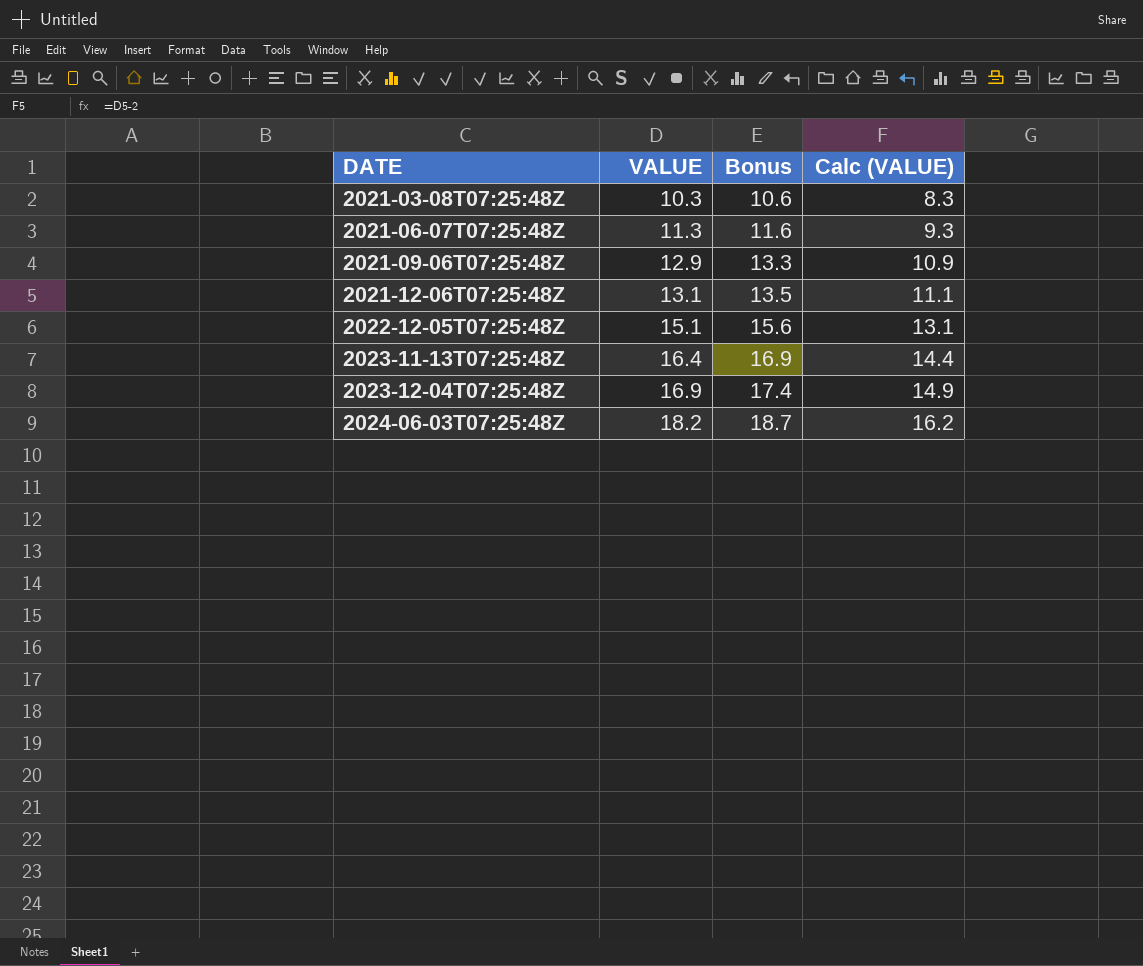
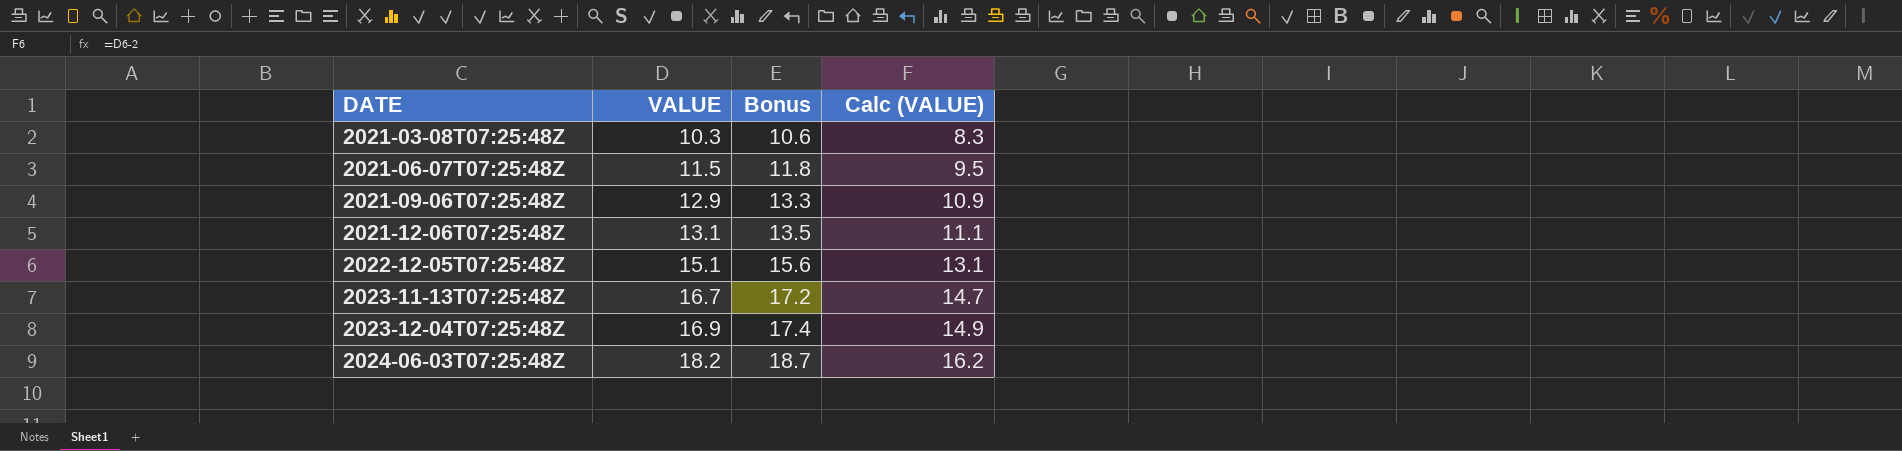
2021-06-07T07:25:48Z | VALUE: 11.3 -> 11.5
2021-06-07T07:25:48Z | Bonus: 11.6 -> 11.8
2021-06-07T07:25:48Z | Calc (VALUE): 9.3 -> 9.5
2023-11-13T07:25:48Z | VALUE: 16.4 -> 16.7
2023-11-13T07:25:48Z | Bonus: 16.9 -> 17.2
2023-11-13T07:25:48Z | Calc (VALUE): 14.4 -> 14.7

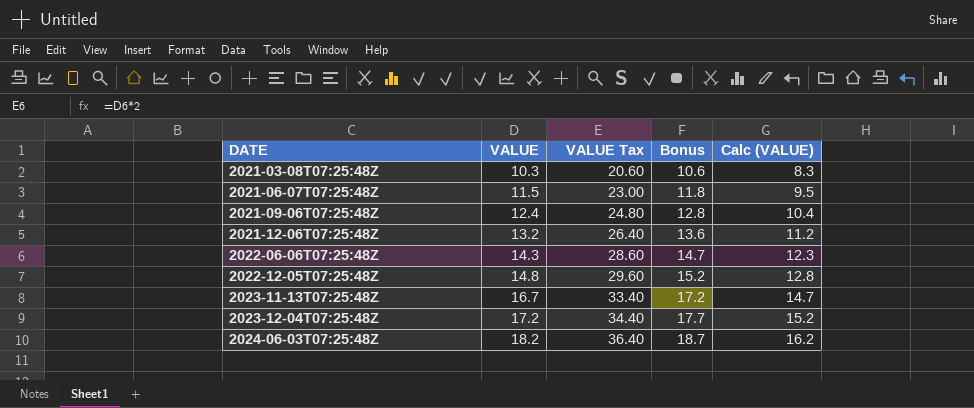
column VALUE Tax | formula: none -> [VALUE] * 2
2021-09-06T07:25:48Z | VALUE: 12.9 -> 12.4
2021-09-06T07:25:48Z | Bonus: 13.3 -> 12.8
2021-09-06T07:25:48Z | Calc (VALUE): 10.9 -> 10.4
2021-12-06T07:25:48Z | VALUE: 13.1 -> 13.2
2021-12-06T07:25:48Z | Bonus: 13.5 -> 13.6
2021-12-06T07:25:48Z | Calc (VALUE): 11.1 -> 11.2
row 2022-06-06T07:25:48Z: none -> 14.3 | 28.60 | 14.7 | 12.3
2022-12-05T07:25:48Z | VALUE: 15.1 -> 14.8
2022-12-05T07:25:48Z | Bonus: 15.6 -> 15.2
2022-12-05T07:25:48Z | Calc (VALUE): 13.1 -> 12.8
2023-12-04T07:25:48Z | VALUE: 16.9 -> 17.2
2023-12-04T07:25:48Z | Bonus: 17.4 -> 17.7
2023-12-04T07:25:48Z | Calc (VALUE): 14.9 -> 15.2

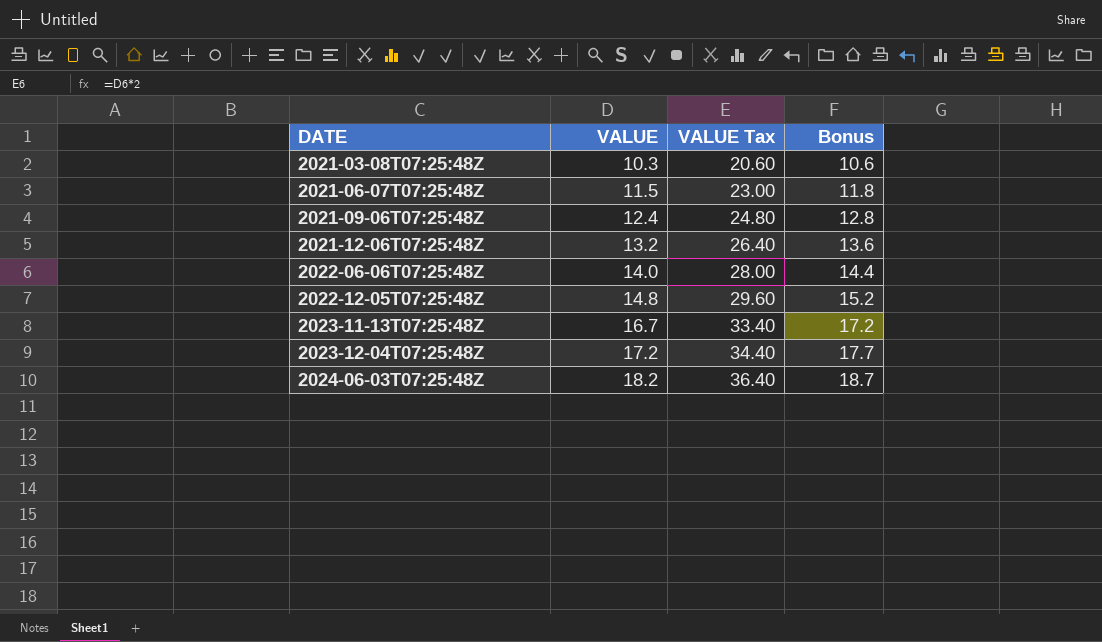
column Calc (VALUE) | formula: [VALUE] - 2 -> none
2022-06-06T07:25:48Z | VALUE: 14.3 -> 14.0
2022-06-06T07:25:48Z | VALUE Tax: 28.60 -> 28.00
2022-06-06T07:25:48Z | Bonus: 14.7 -> 14.4

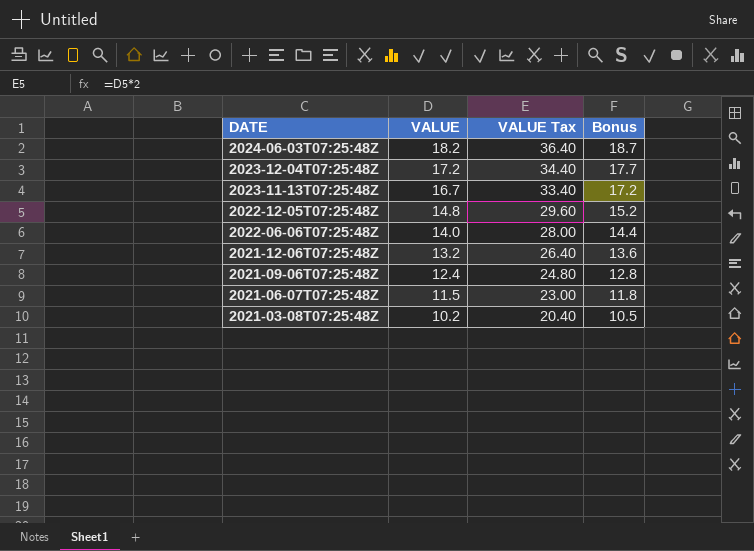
row order: DATE ascending -> DATE descending
2021-03-08T07:25:48Z | VALUE: 10.3 -> 10.2
2021-03-08T07:25:48Z | VALUE Tax: 20.60 -> 20.40
2021-03-08T07:25:48Z | Bonus: 10.6 -> 10.5

